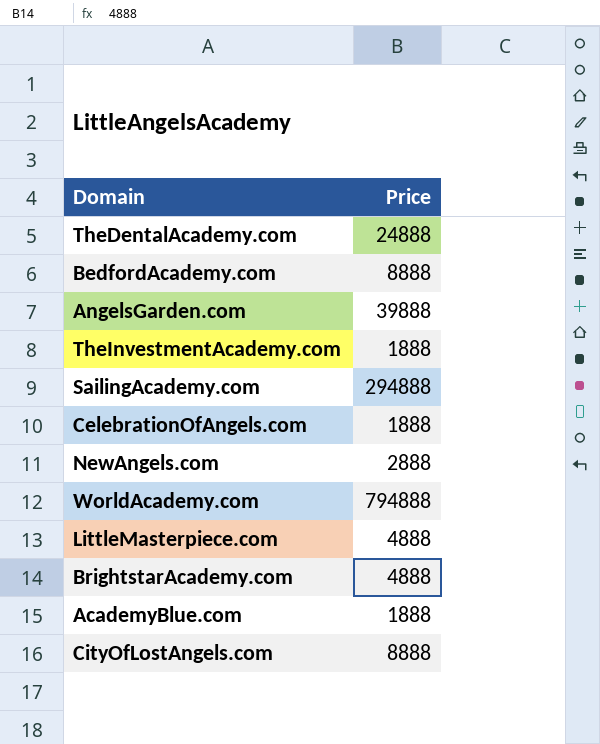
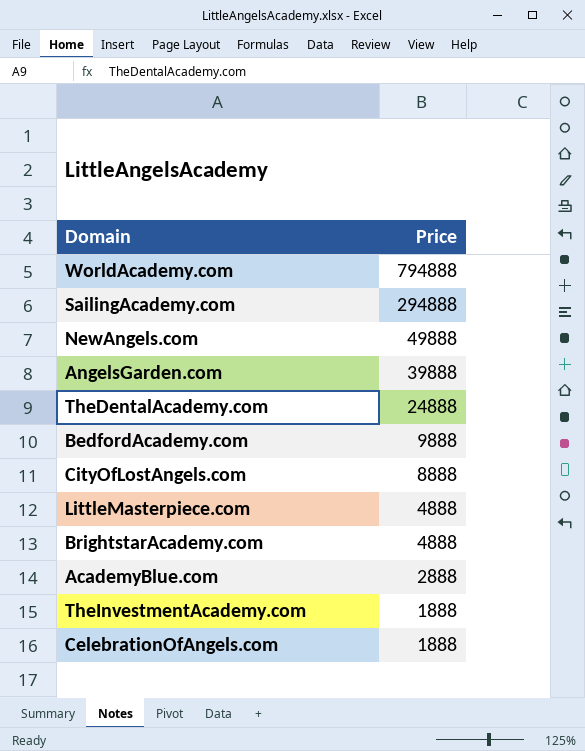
row order: none -> Price descending
NewAngels.com | Price: 2888 -> 49888
BedfordAcademy.com | Price: 8888 -> 9888
AcademyBlue.com | Price: 1888 -> 2888

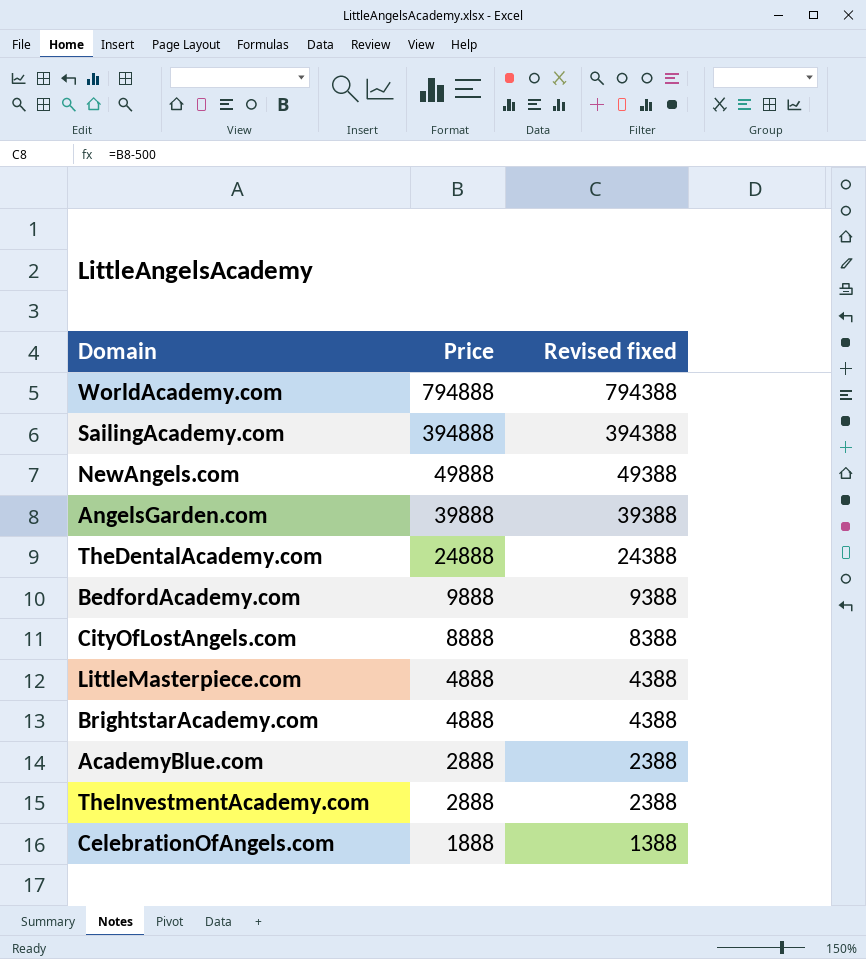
column Revised fixed | formula: none -> [Price] - 500
SailingAcademy.com | Price: 294888 -> 394888
TheInvestmentAcademy.com | Price: 1888 -> 2888

